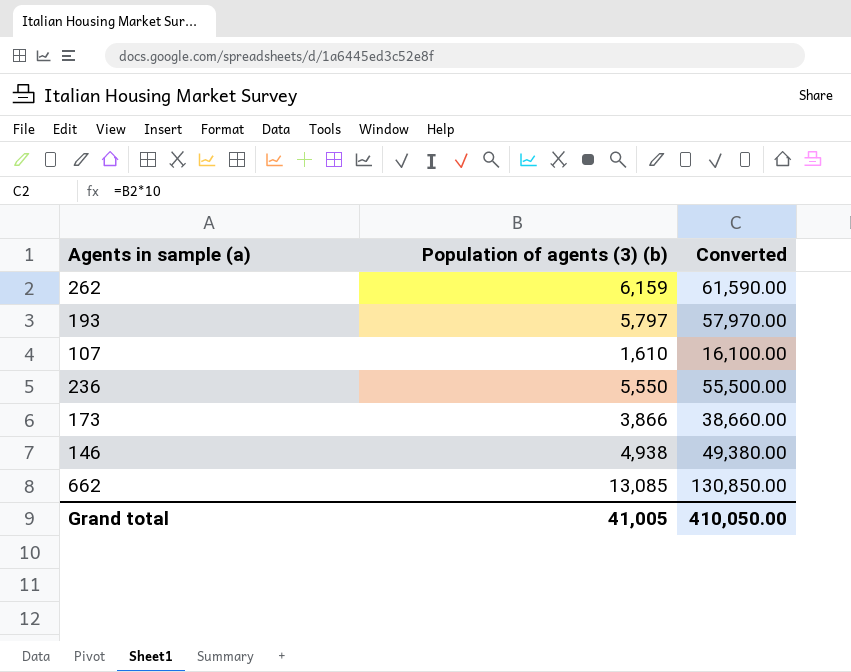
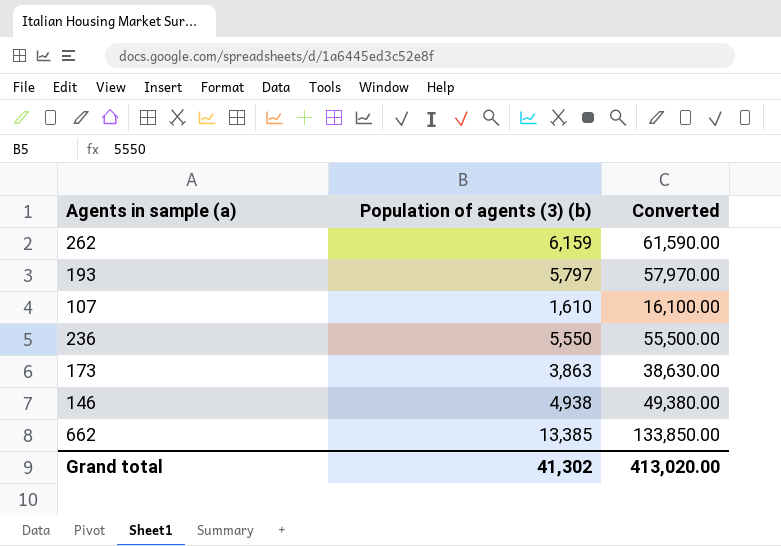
173 | Population of agents (3) (b): 3,866 -> 3,863
173 | Converted: 38,660.00 -> 38,630.00
662 | Population of agents (3) (b): 13,085 -> 13,385
662 | Converted: 130,850.00 -> 133,850.00
Grand total | Population of agents (3) (b): 41,005 -> 41,302
Grand total | Converted: 410,050.00 -> 413,020.00

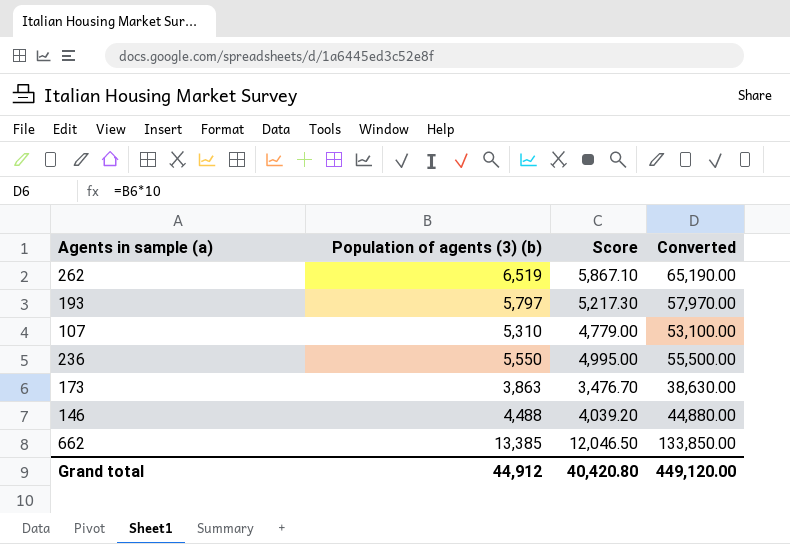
column Score | formula: none -> [Population of agents (3) (b)] * 0.9
262 | Population of agents (3) (b): 6,159 -> 6,519
262 | Converted: 61,590.00 -> 65,190.00
107 | Population of agents (3) (b): 1,610 -> 5,310
107 | Converted: 16,100.00 -> 53,100.00
146 | Population of agents (3) (b): 4,938 -> 4,488
146 | Converted: 49,380.00 -> 44,880.00
Grand total | Population of agents (3) (b): 41,302 -> 44,912
Grand total | Converted: 413,020.00 -> 449,120.00

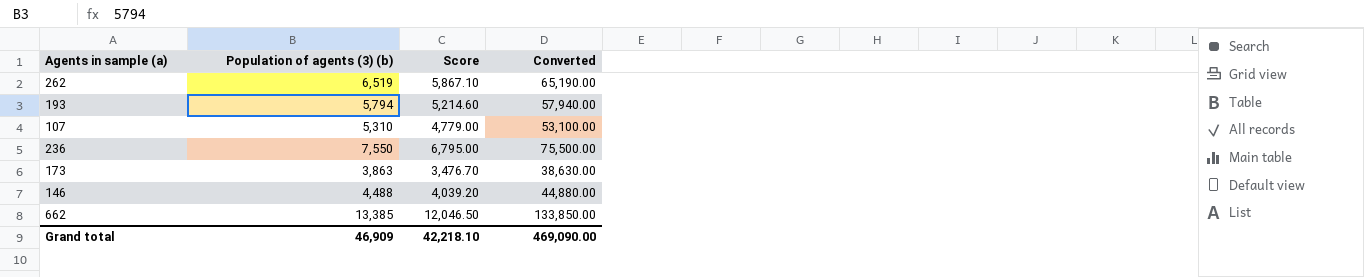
193 | Population of agents (3) (b): 5,797 -> 5,794
193 | Score: 5,217.30 -> 5,214.60
193 | Converted: 57,970.00 -> 57,940.00
236 | Population of agents (3) (b): 5,550 -> 7,550
236 | Score: 4,995.00 -> 6,795.00
236 | Converted: 55,500.00 -> 75,500.00
Grand total | Population of agents (3) (b): 44,912 -> 46,909
Grand total | Score: 40,420.80 -> 42,218.10
Grand total | Converted: 449,120.00 -> 469,090.00

